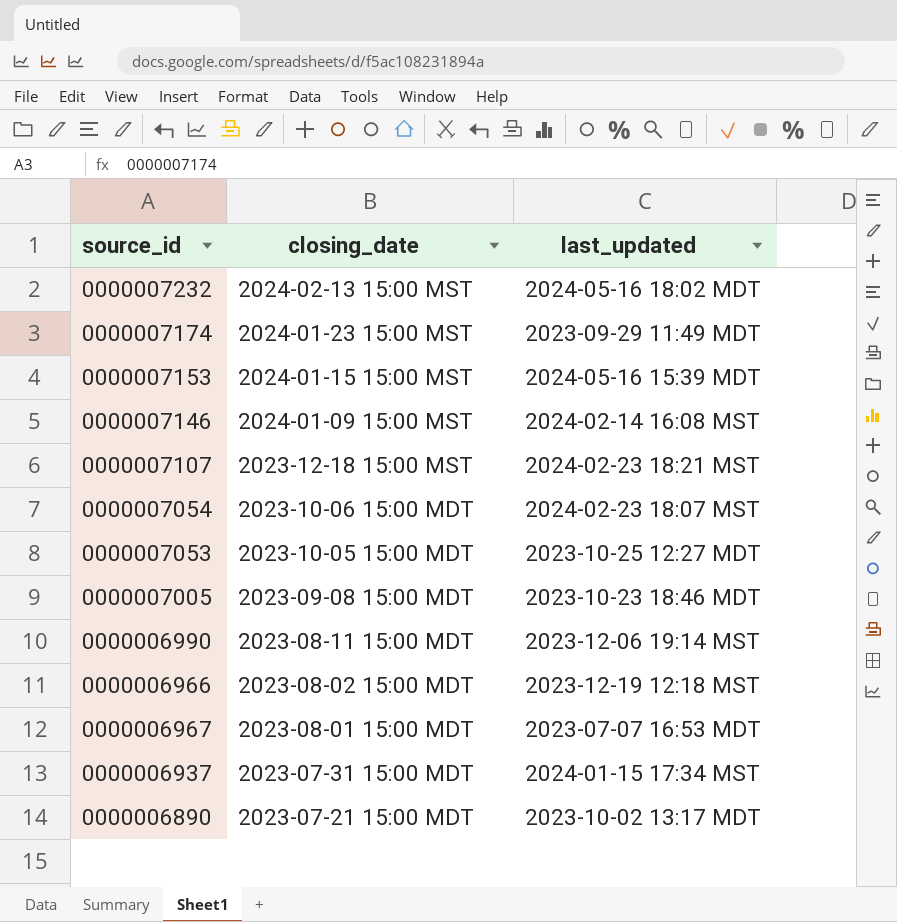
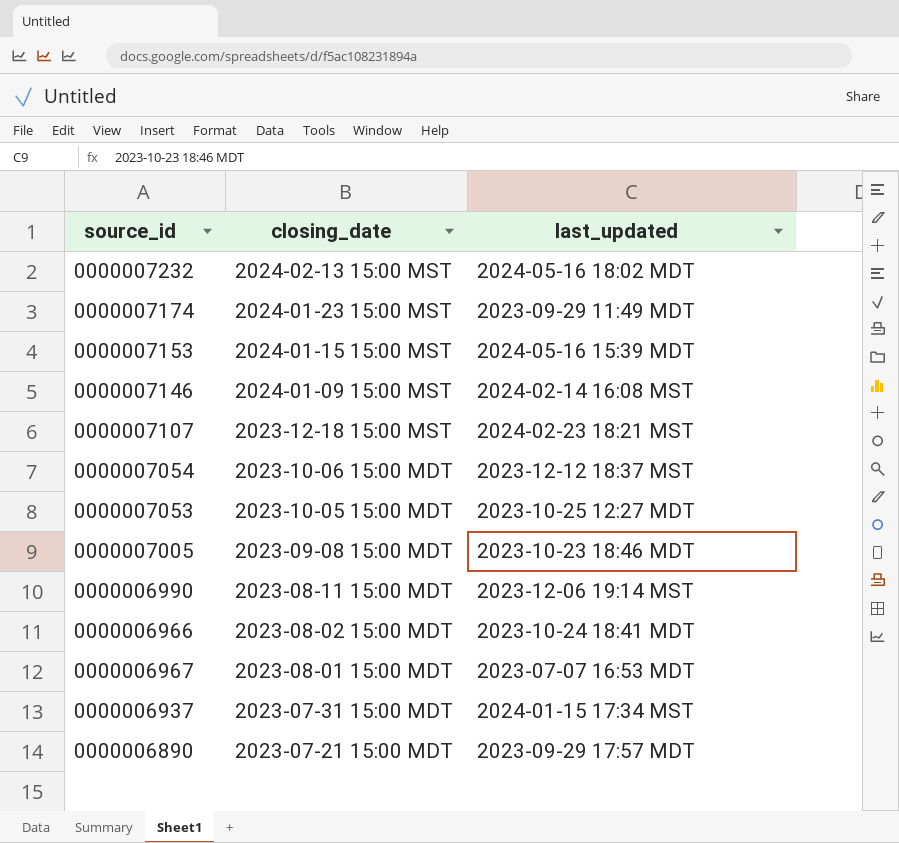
0000007054 | last_updated: 2024-02-23 18:07 MST -> 2023-12-12 18:37 MST
0000006966 | last_updated: 2023-12-19 12:18 MST -> 2023-10-24 18:41 MDT
0000006890 | last_updated: 2023-10-02 13:17 MDT -> 2023-09-29 17:57 MDT

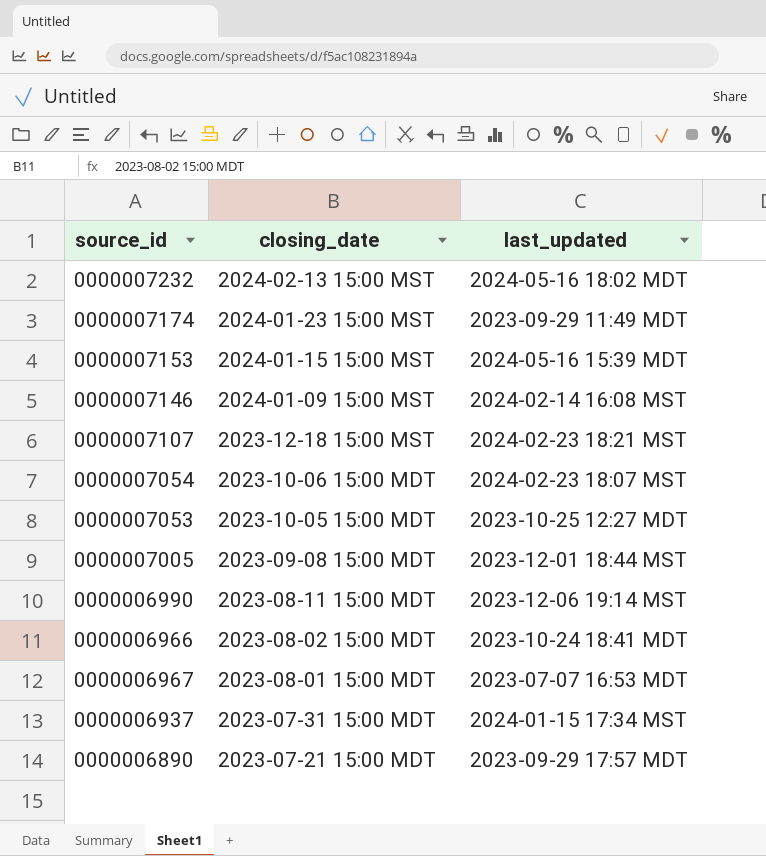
0000007054 | last_updated: 2023-12-12 18:37 MST -> 2024-02-23 18:07 MST
0000007005 | last_updated: 2023-10-23 18:46 MDT -> 2023-12-01 18:44 MST

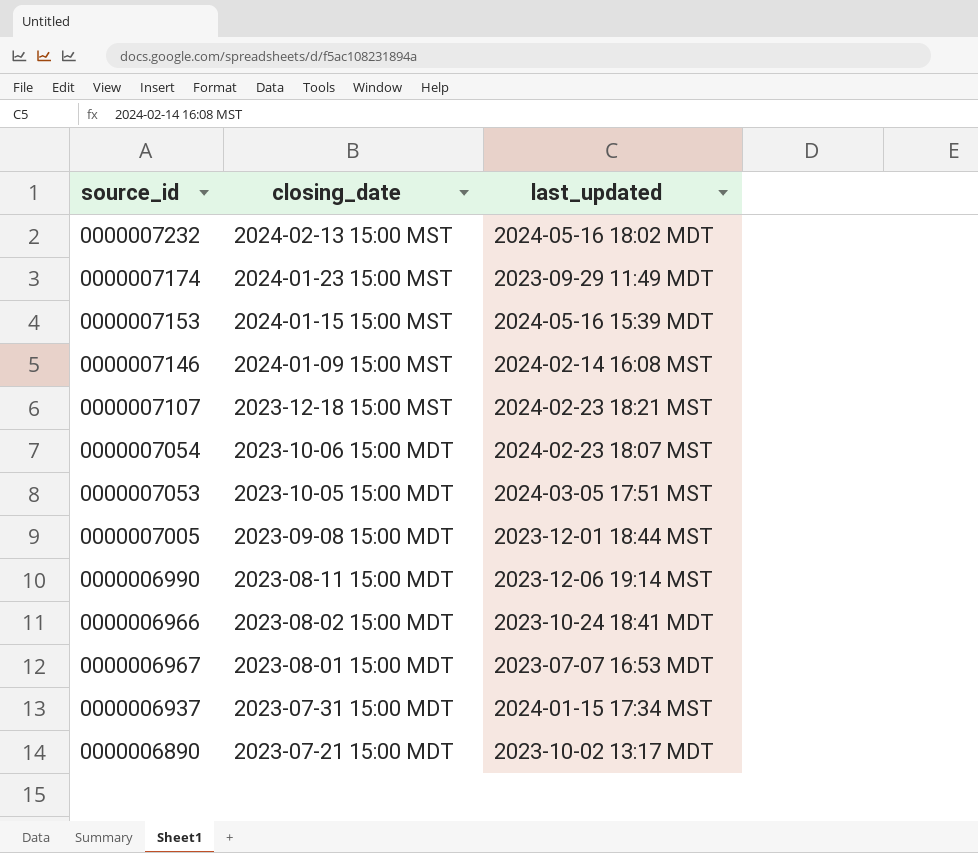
0000007053 | last_updated: 2023-10-25 12:27 MDT -> 2024-03-05 17:51 MST
0000006890 | last_updated: 2023-09-29 17:57 MDT -> 2023-10-02 13:17 MDT

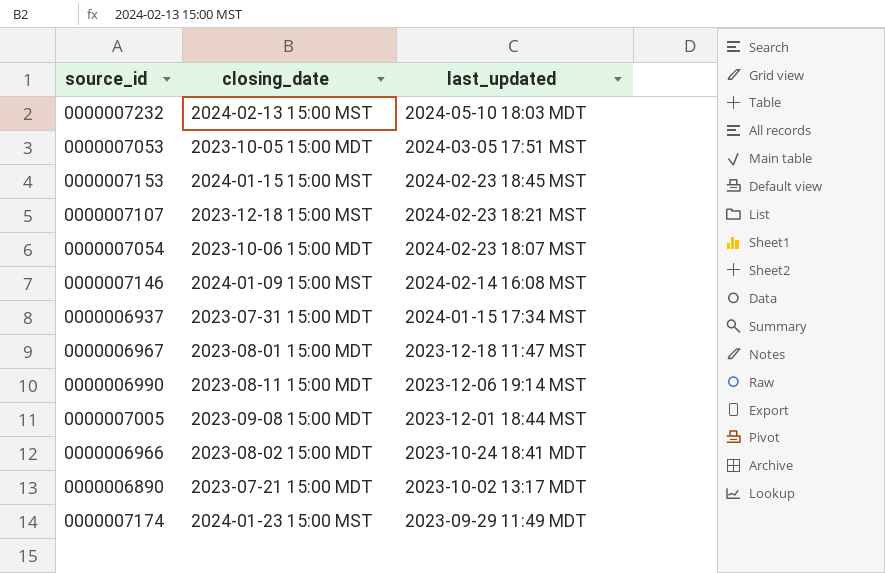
row order: closing_date descending -> last_updated descending
0000007232 | last_updated: 2024-05-16 18:02 MDT -> 2024-05-10 18:03 MDT
0000007153 | last_updated: 2024-05-16 15:39 MDT -> 2024-02-23 18:45 MST
0000006967 | last_updated: 2023-07-07 16:53 MDT -> 2023-12-18 11:47 MST

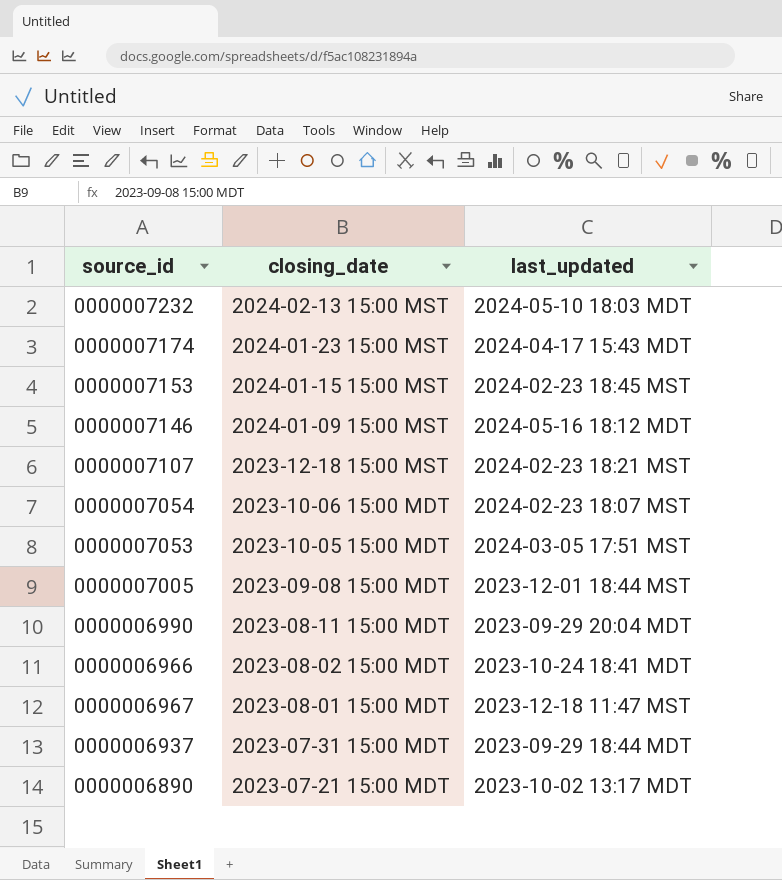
row order: last_updated descending -> closing_date descending
0000007174 | last_updated: 2023-09-29 11:49 MDT -> 2024-04-17 15:43 MDT
0000007146 | last_updated: 2024-02-14 16:08 MST -> 2024-05-16 18:12 MDT
0000006990 | last_updated: 2023-12-06 19:14 MST -> 2023-09-29 20:04 MDT
0000006937 | last_updated: 2024-01-15 17:34 MST -> 2023-09-29 18:44 MDT

